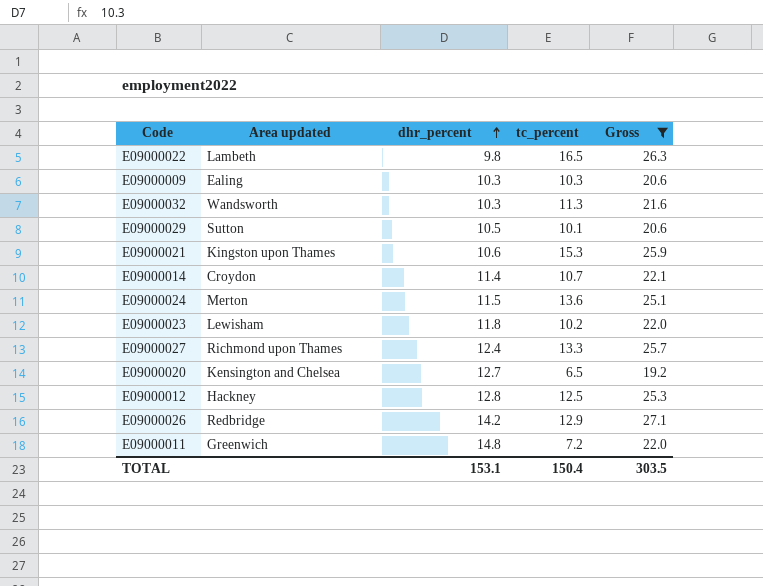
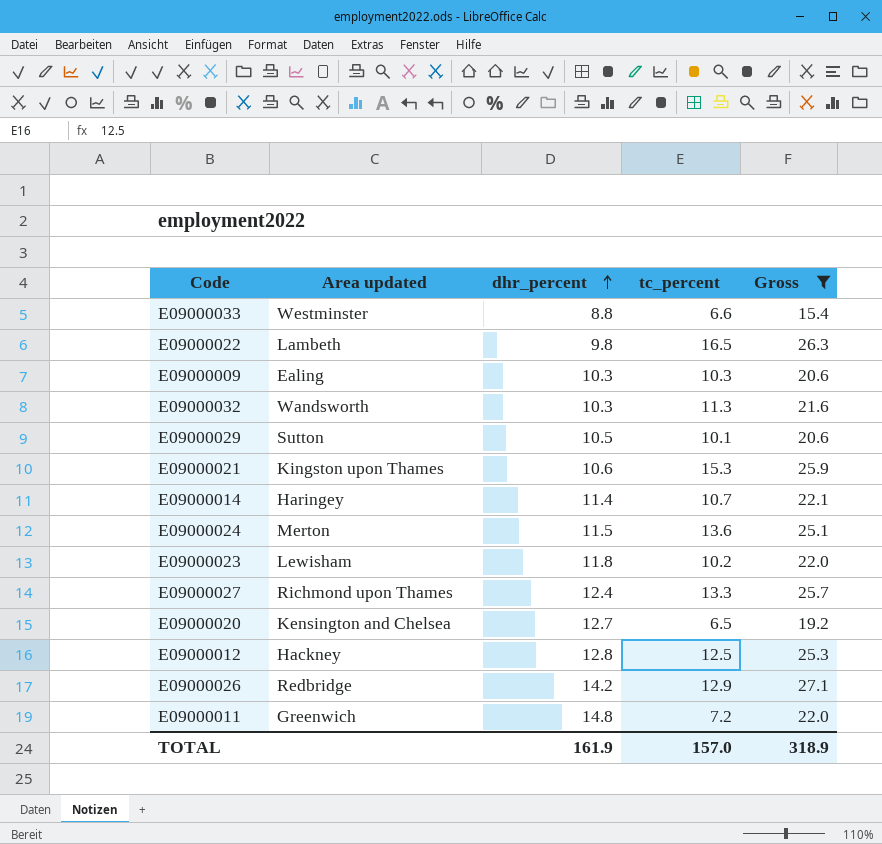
row E09000033: none -> Westminster | 8.8 | 6.6 | 15.4
E09000014 | Area updated: Croydon -> Haringey
TOTAL | dhr_percent: 153.1 -> 161.9
TOTAL | tc_percent: 150.4 -> 157.0
TOTAL | Gross: 303.5 -> 318.9

